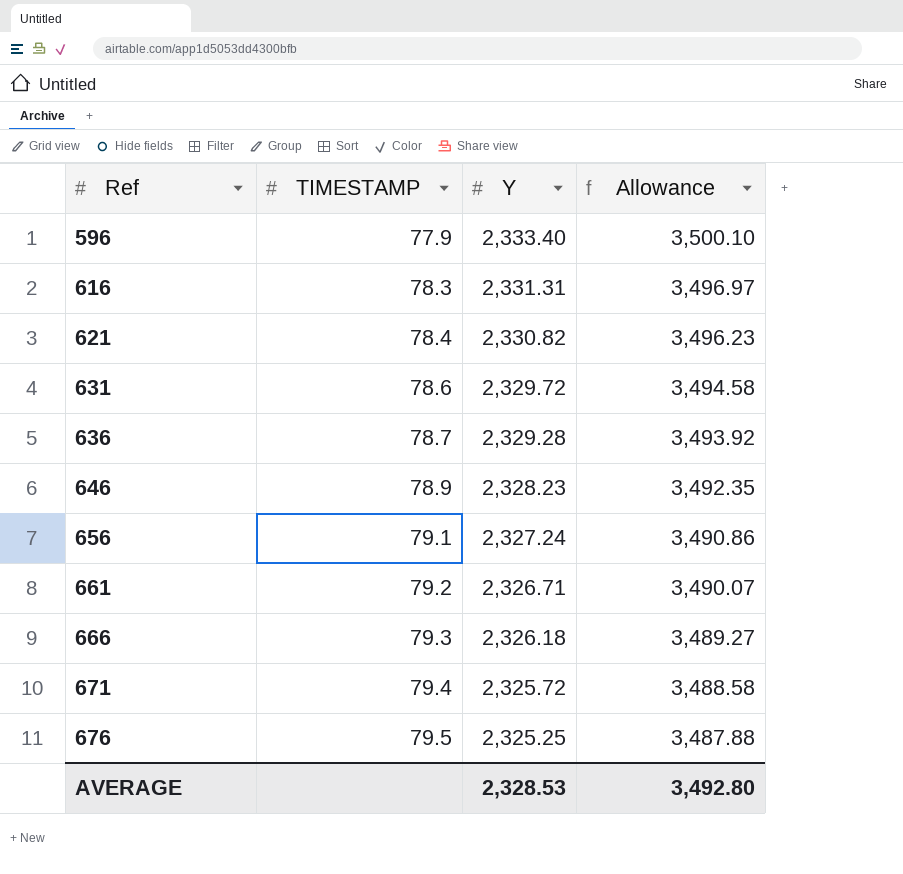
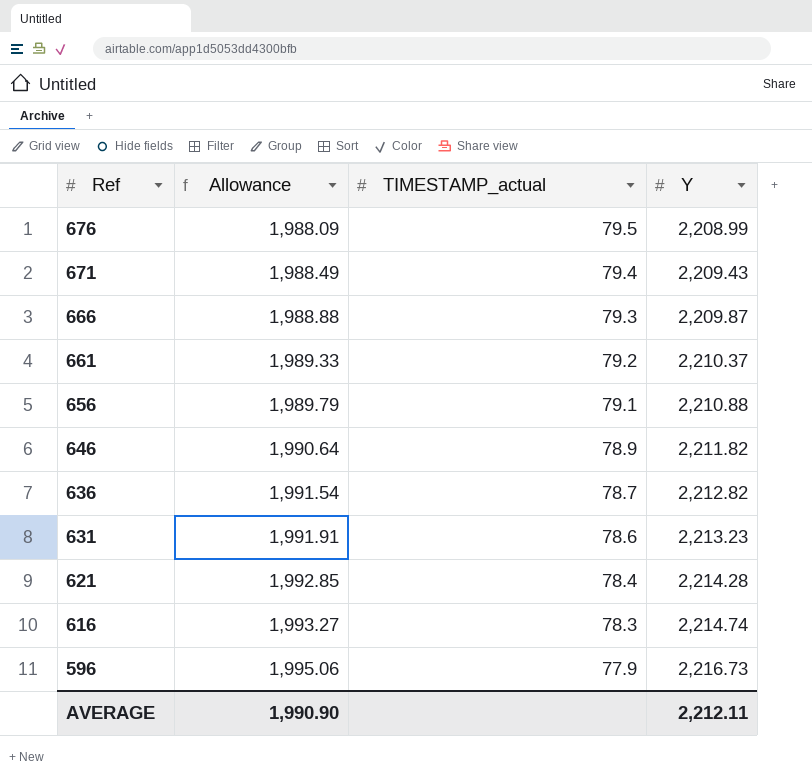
row order: Ref ascending -> Ref descending
column Allowance | formula: [Y] * 1.5 -> [Y] * 0.9
column Allowance | position: 4 -> 2
column name: TIMESTAMP -> TIMESTAMP_actual
676 | Y: 2,325.25 -> 2,208.99
671 | Y: 2,325.72 -> 2,209.43
666 | Y: 2,326.18 -> 2,209.87
661 | Y: 2,326.71 -> 2,210.37
656 | Y: 2,327.24 -> 2,210.88
646 | Y: 2,328.23 -> 2,211.82
636 | Y: 2,329.28 -> 2,212.82
631 | Y: 2,329.72 -> 2,213.23
621 | Y: 2,330.82 -> 2,214.28
616 | Y: 2,331.31 -> 2,214.74
596 | Y: 2,333.40 -> 2,216.73
AVERAGE | Allowance: 3,492.80 -> 1,990.90
AVERAGE | Y: 2,328.53 -> 2,212.11

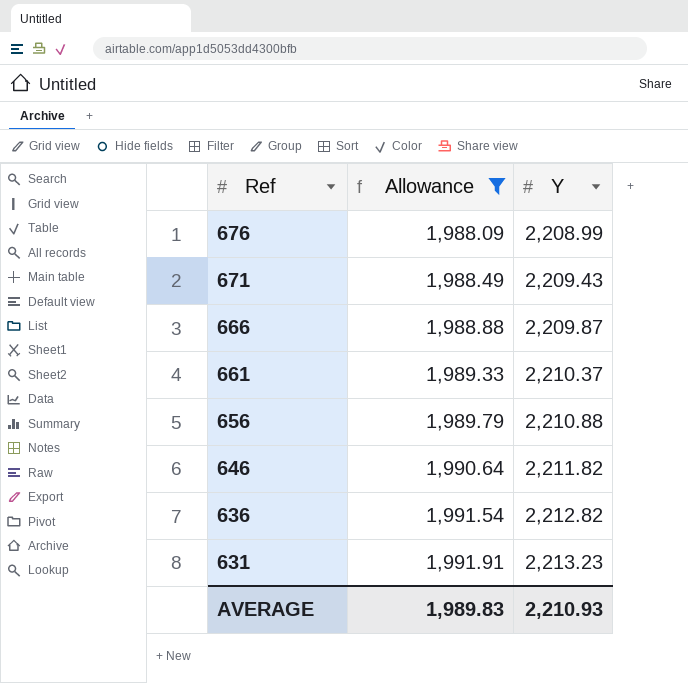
filter: none -> Allowance <= 1,991.91
column TIMESTAMP_actual | position: 3 -> none
AVERAGE | Allowance: 1,990.90 -> 1,989.83
AVERAGE | Y: 2,212.11 -> 2,210.93

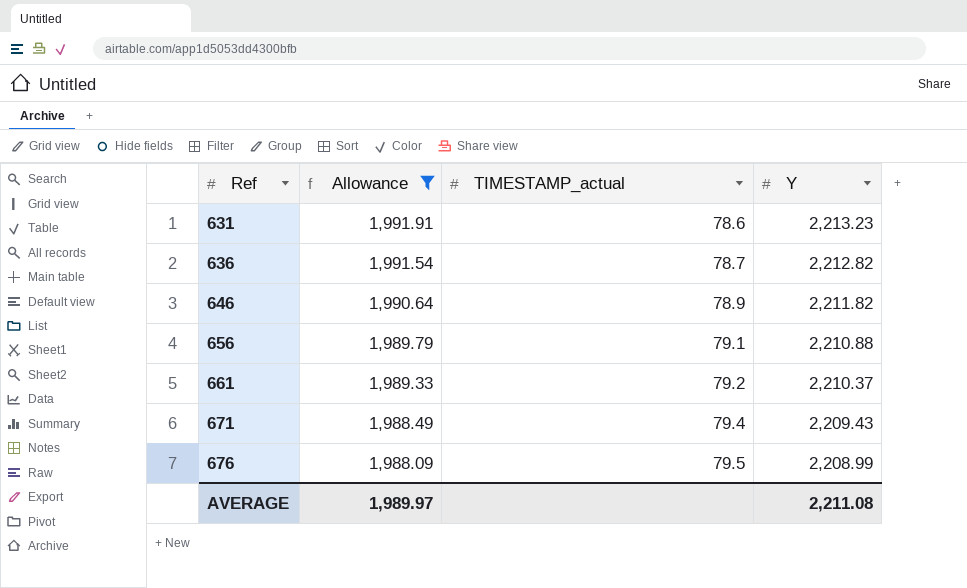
row order: Ref descending -> Ref ascending
column TIMESTAMP_actual | position: none -> 3
row 666: 1,988.88 | 2,209.87 -> none
AVERAGE | Allowance: 1,989.83 -> 1,989.97
AVERAGE | Y: 2,210.93 -> 2,211.08

